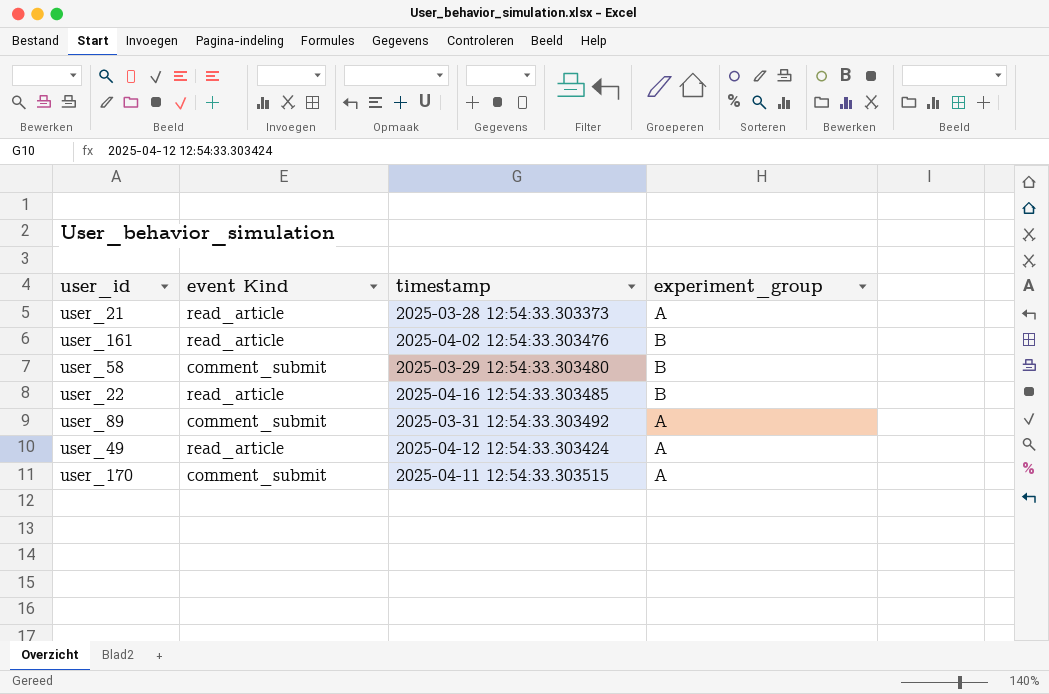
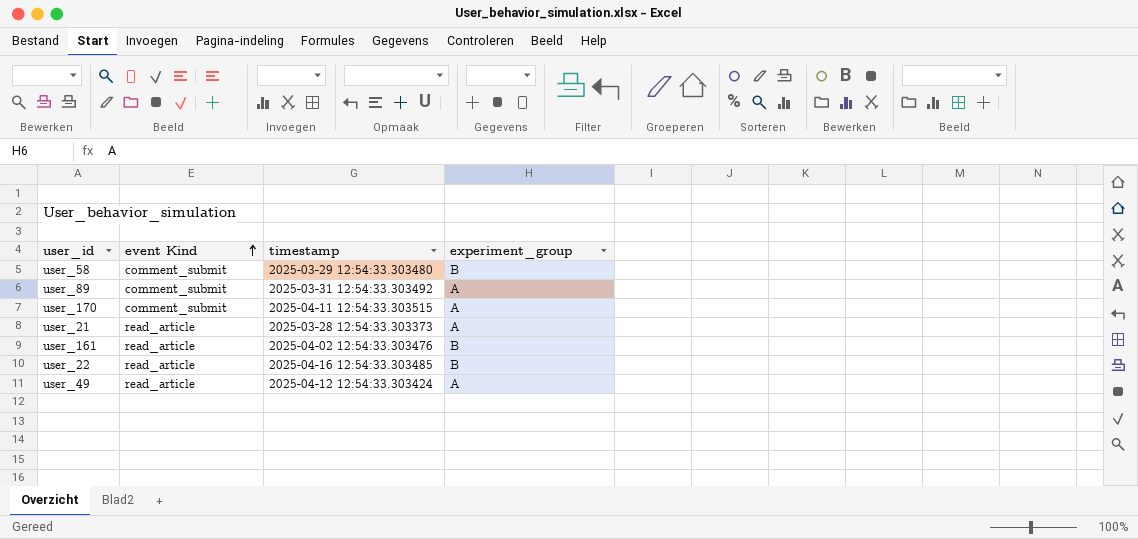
row order: none -> event Kind ascending

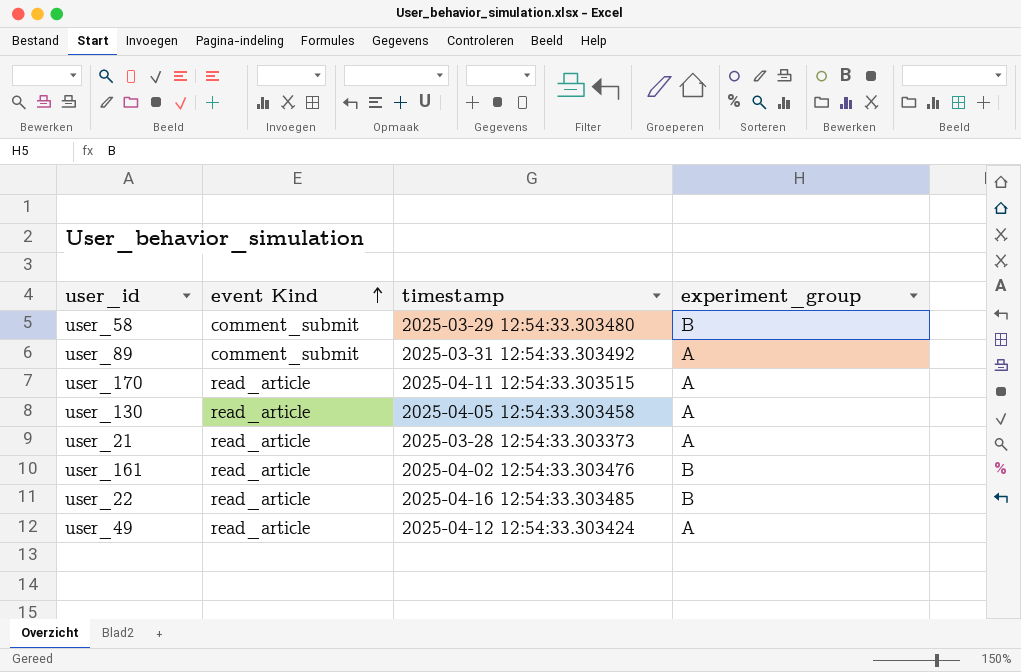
user_170 | event Kind: comment_submit -> read_article
row user_130: none -> read_article | 2025-04-05 12:54:33.303458 | A

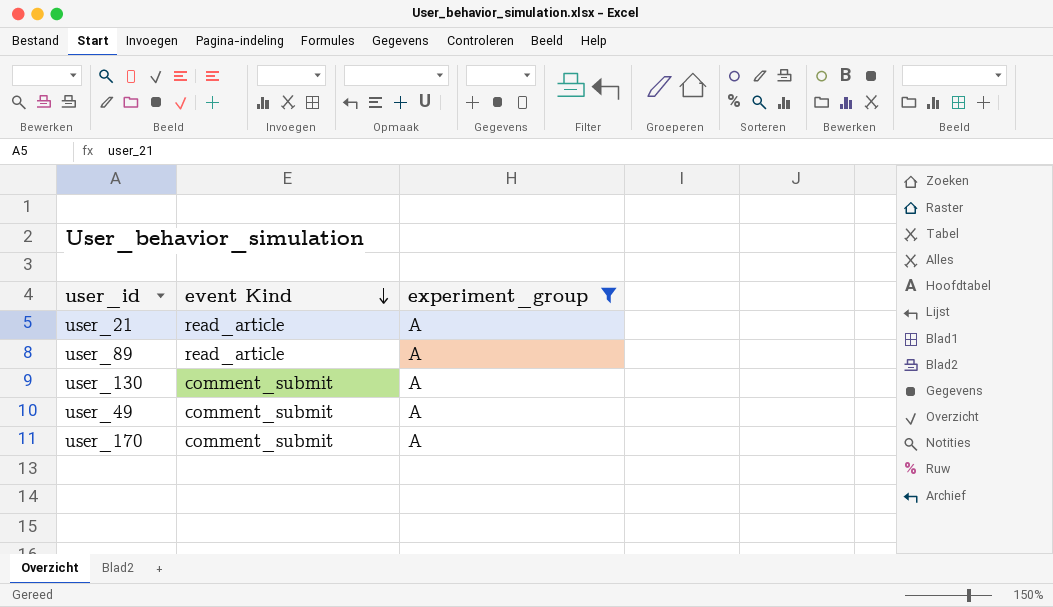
filter: none -> experiment_group = A
row order: event Kind ascending -> event Kind descending
column timestamp | position: 3 -> none
user_89 | event Kind: comment_submit -> read_article
user_130 | event Kind: read_article -> comment_submit
user_49 | event Kind: read_article -> comment_submit
user_170 | event Kind: read_article -> comment_submit

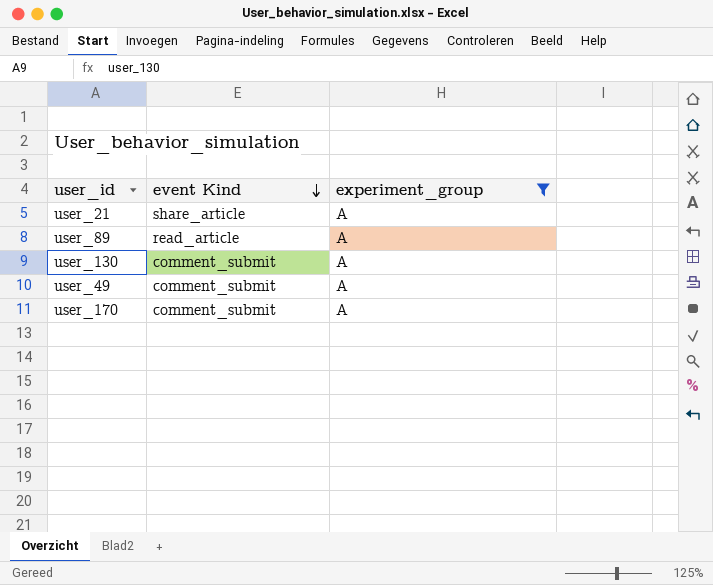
user_21 | event Kind: read_article -> share_article

